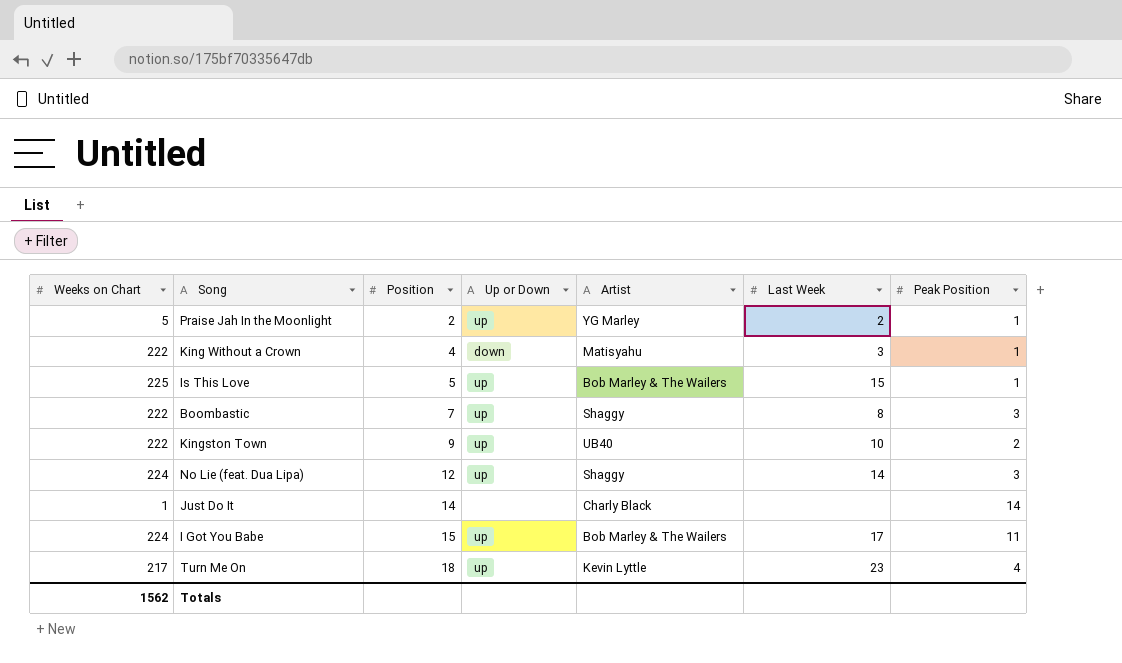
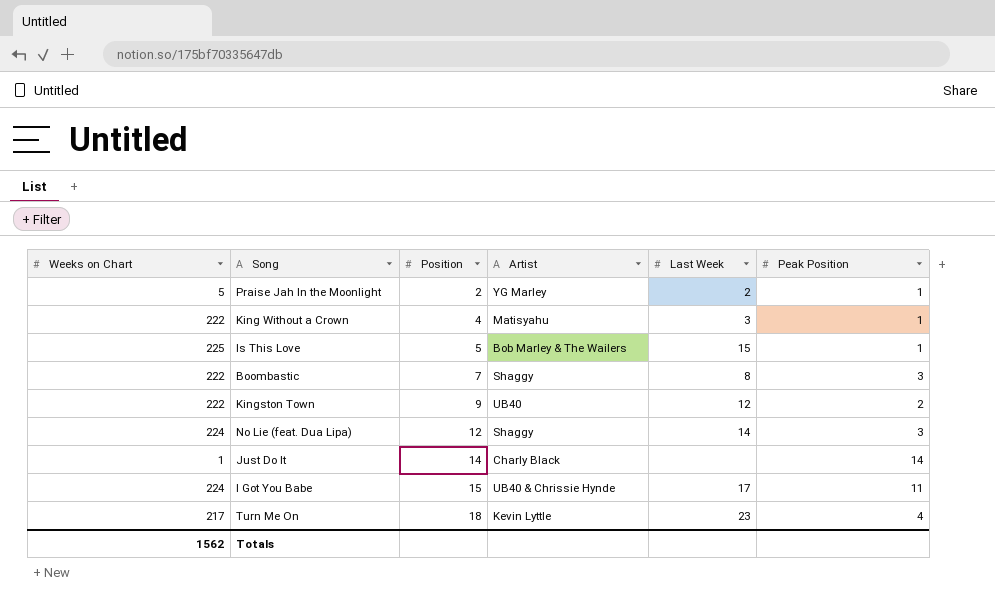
column Up or Down | position: 4 -> none
Kingston Town | Last Week: 10 -> 12
I Got You Babe | Artist: Bob Marley & The Wailers -> UB40 & Chrissie Hynde

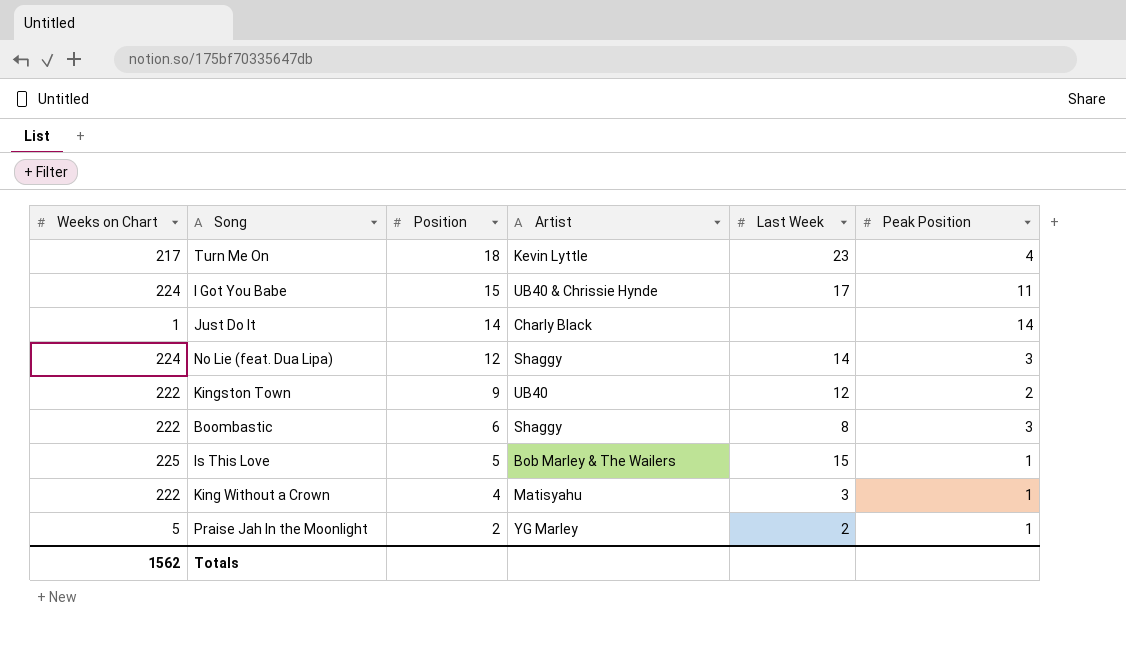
row order: Position ascending -> Position descending
Boombastic | Position: 7 -> 6

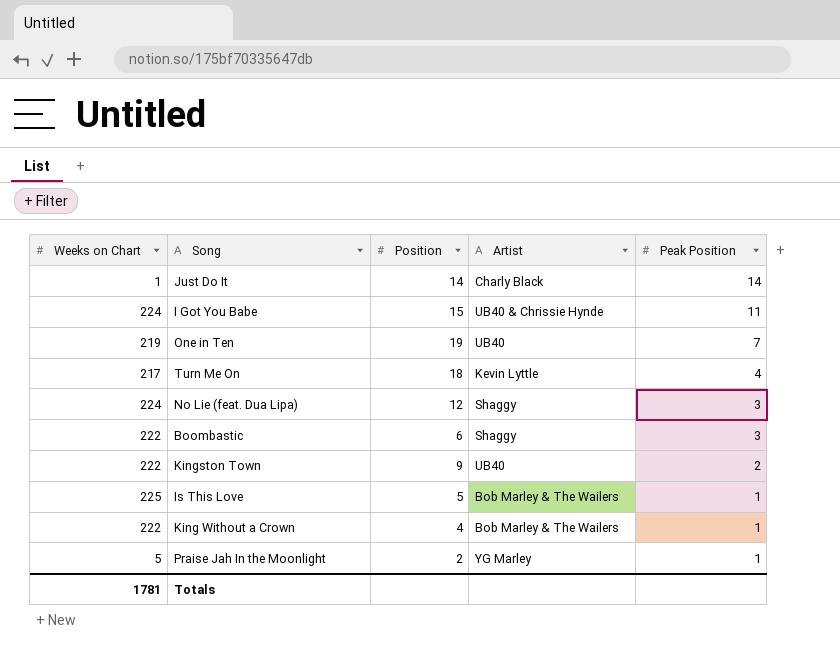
row order: Position descending -> Peak Position descending
column Last Week | position: 5 -> none
row One in Ten: none -> 219 | 19 | UB40 | 7
King Without a Crown | Artist: Matisyahu -> Bob Marley & The Wailers
Totals | Weeks on Chart: 1562 -> 1781

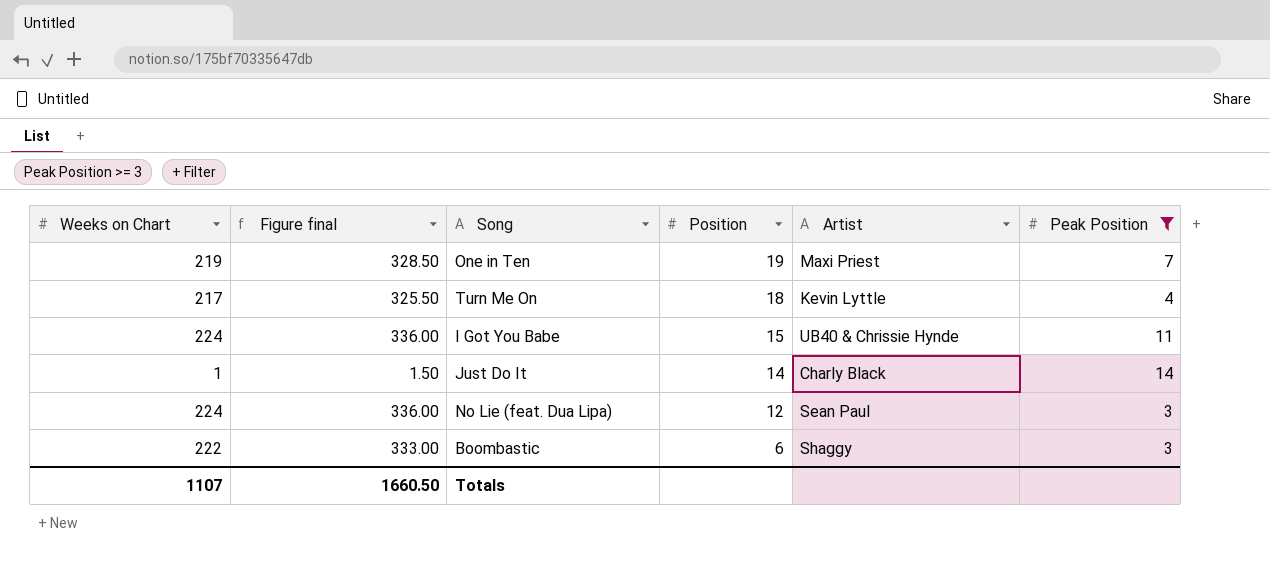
filter: none -> Peak Position >= 3
row order: Peak Position descending -> Position descending
column Figure final | formula: none -> [Weeks on Chart] * 1.5
One in Ten | Artist: UB40 -> Maxi Priest
No Lie (feat. Dua Lipa) | Artist: Shaggy -> Sean Paul
Totals | Weeks on Chart: 1781 -> 1107

